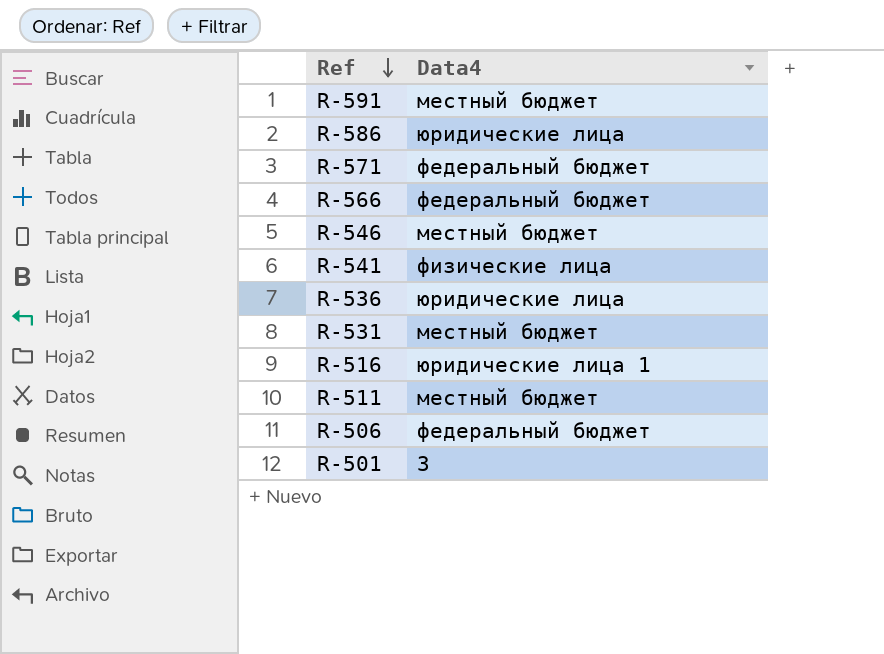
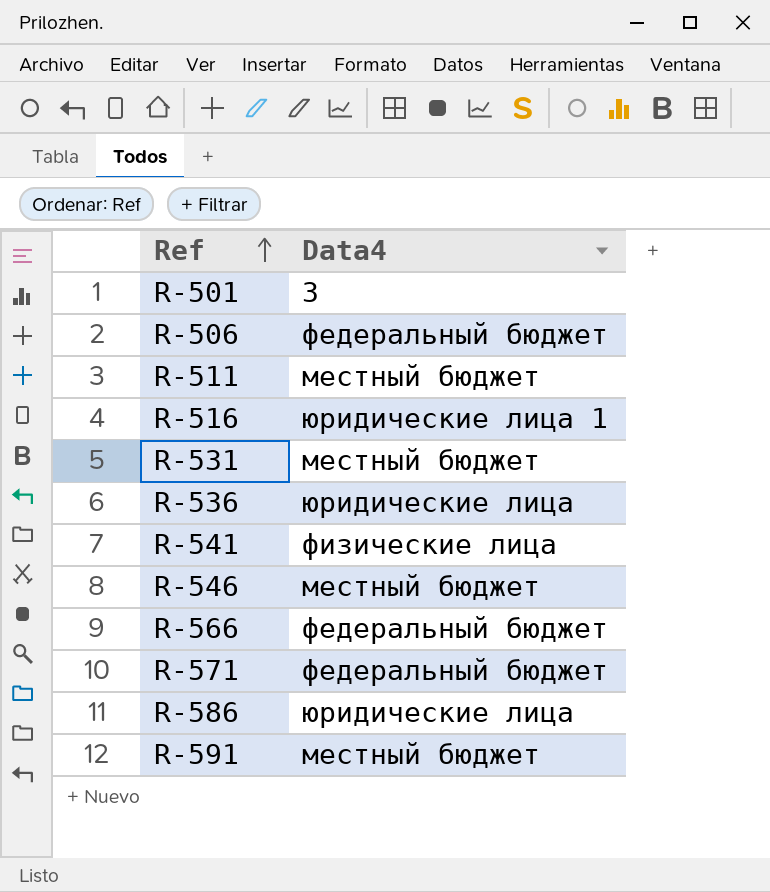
row order: Ref descending -> Ref ascending

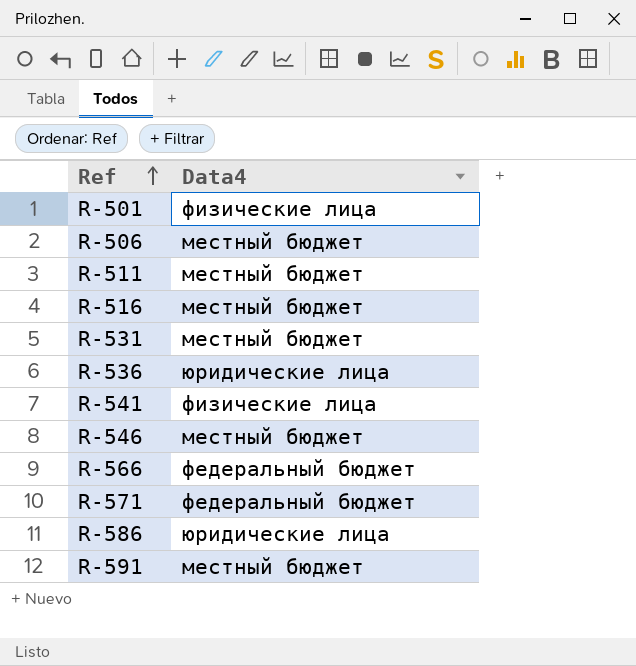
R-501 | Data4: 3 -> физические лица
R-506 | Data4: федеральный бюджет -> местный бюджет
R-516 | Data4: юридические лица 1 -> местный бюджет

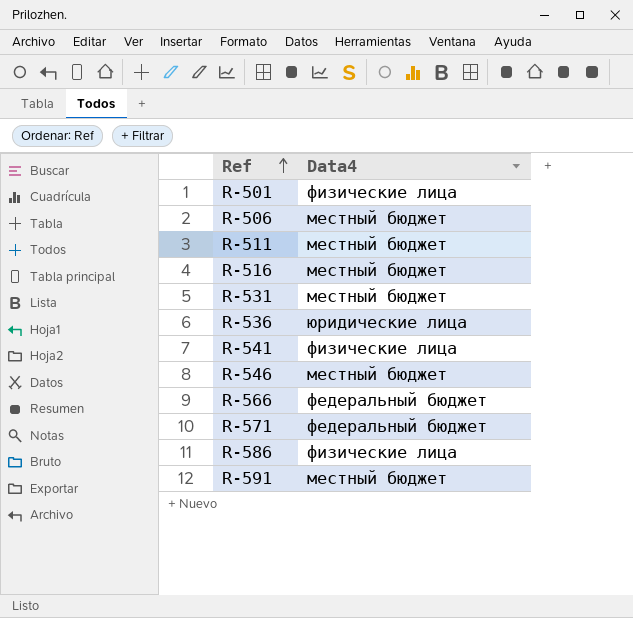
R-586 | Data4: юридические лица -> физические лица

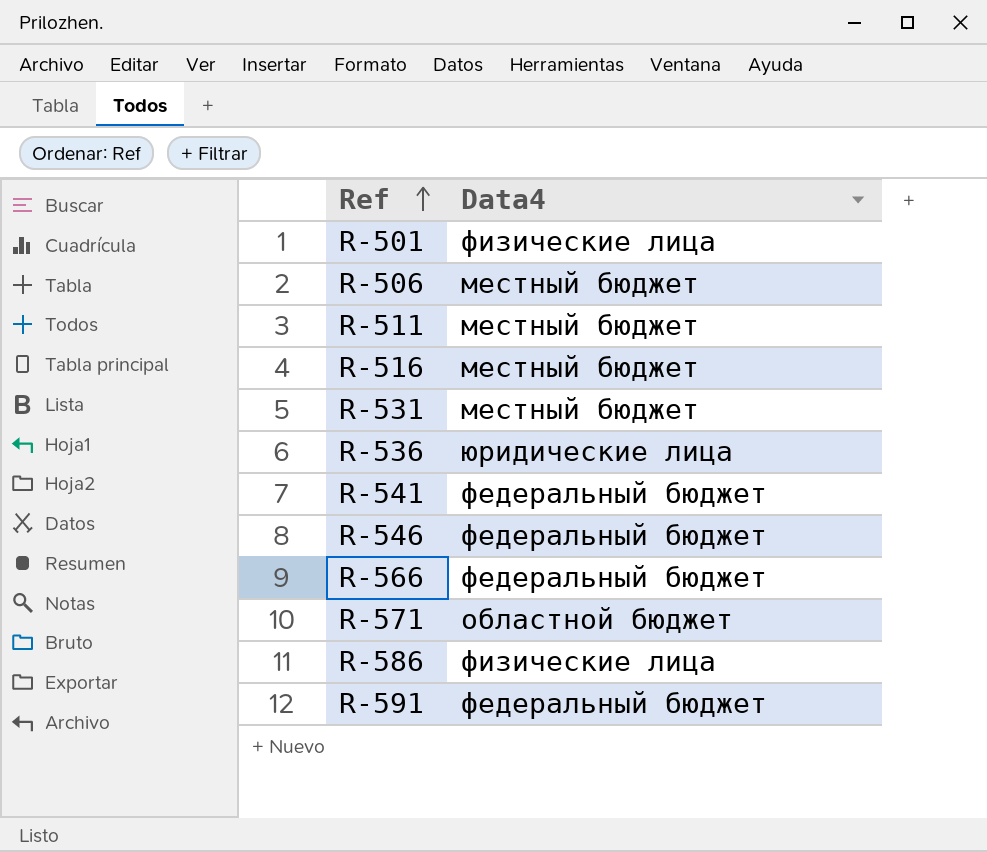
R-541 | Data4: физические лица -> федеральный бюджет
R-546 | Data4: местный бюджет -> федеральный бюджет
R-571 | Data4: федеральный бюджет -> областной бюджет
R-591 | Data4: местный бюджет -> федеральный бюджет

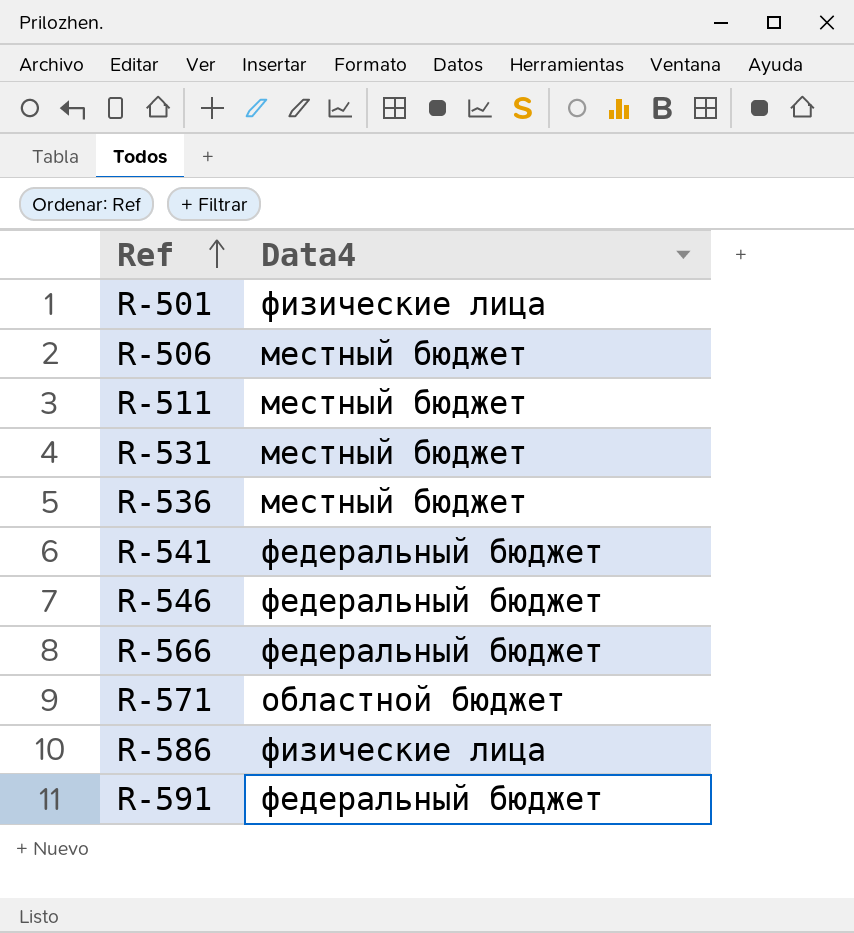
row R-516: местный бюджет -> none
R-536 | Data4: юридические лица -> местный бюджет

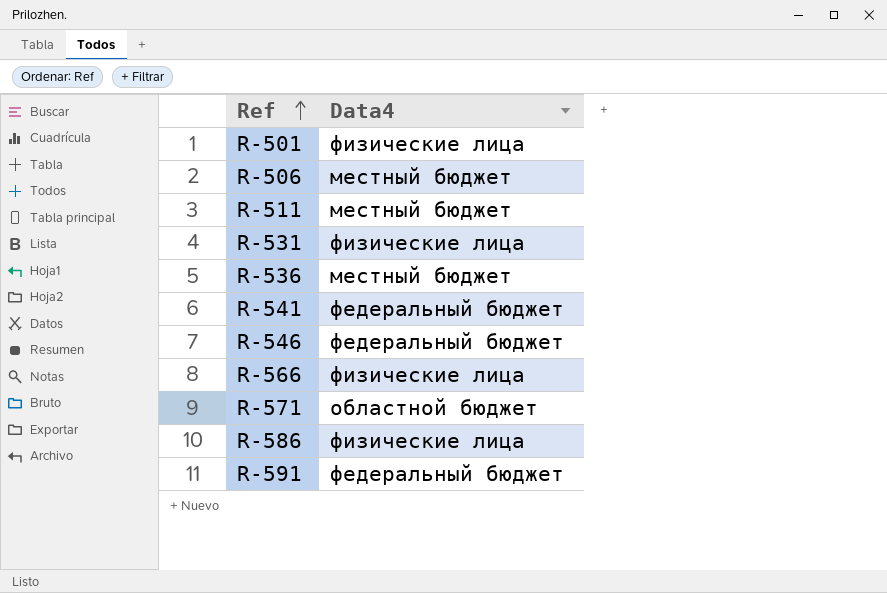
R-531 | Data4: местный бюджет -> физические лица
R-566 | Data4: федеральный бюджет -> физические лица

